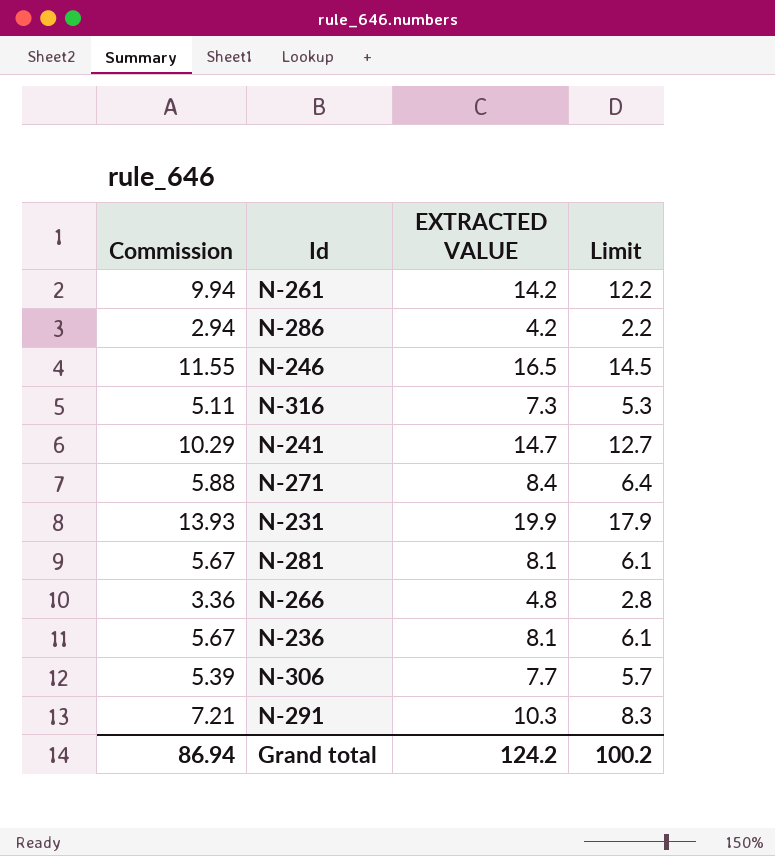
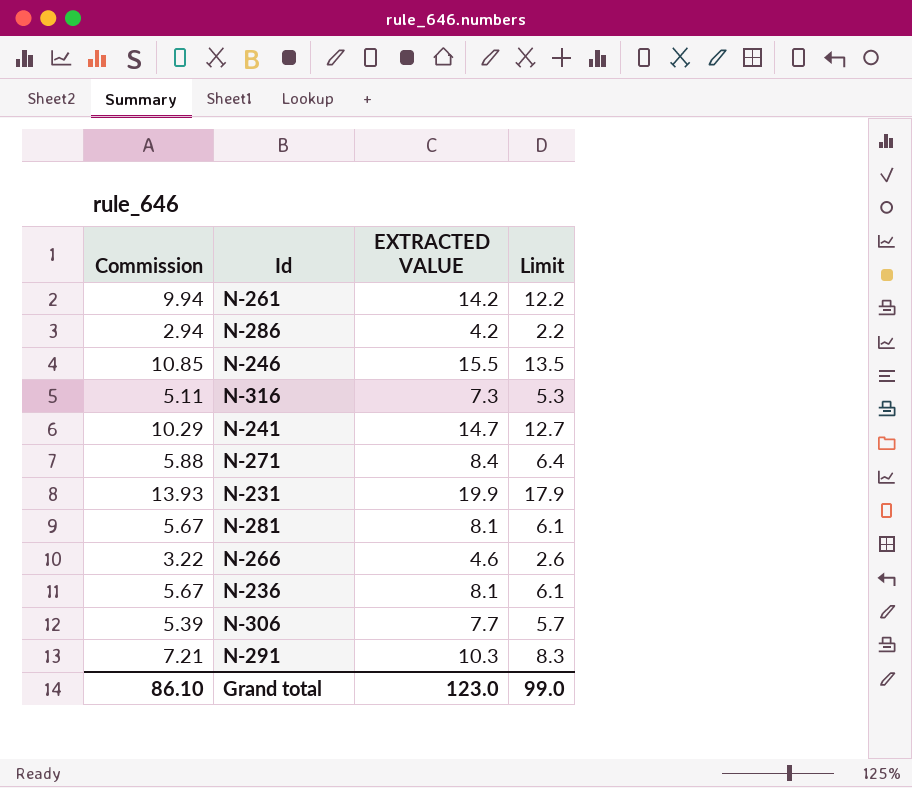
N-246 | Commission: 11.55 -> 10.85
N-246 | EXTRACTED VALUE: 16.5 -> 15.5
N-246 | Limit: 14.5 -> 13.5
N-266 | Commission: 3.36 -> 3.22
N-266 | EXTRACTED VALUE: 4.8 -> 4.6
N-266 | Limit: 2.8 -> 2.6
Grand total | Commission: 86.94 -> 86.10
Grand total | EXTRACTED VALUE: 124.2 -> 123.0
Grand total | Limit: 100.2 -> 99.0

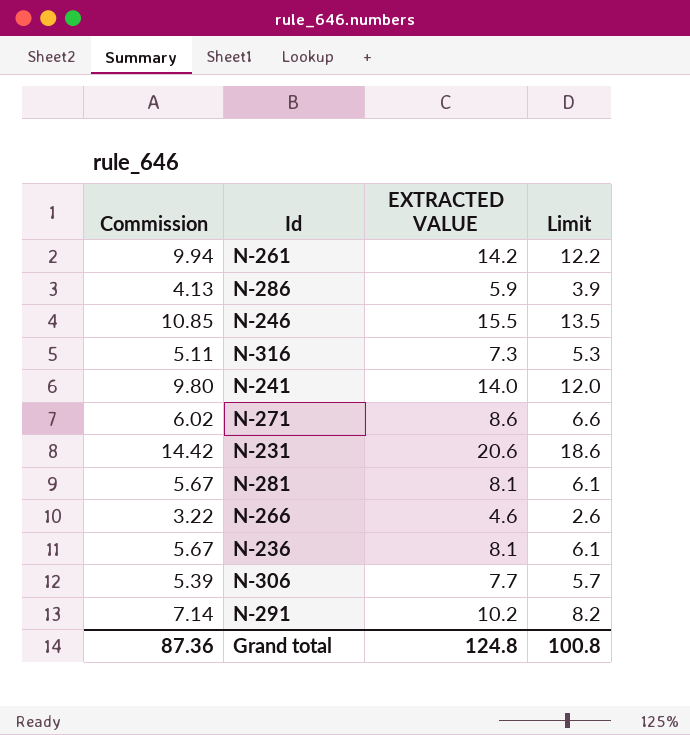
N-286 | Commission: 2.94 -> 4.13
N-286 | EXTRACTED VALUE: 4.2 -> 5.9
N-286 | Limit: 2.2 -> 3.9
N-241 | Commission: 10.29 -> 9.80
N-241 | EXTRACTED VALUE: 14.7 -> 14.0
N-241 | Limit: 12.7 -> 12.0
N-271 | Commission: 5.88 -> 6.02
N-271 | EXTRACTED VALUE: 8.4 -> 8.6
N-271 | Limit: 6.4 -> 6.6
N-231 | Commission: 13.93 -> 14.42
N-231 | EXTRACTED VALUE: 19.9 -> 20.6
N-231 | Limit: 17.9 -> 18.6
N-291 | Commission: 7.21 -> 7.14
N-291 | EXTRACTED VALUE: 10.3 -> 10.2
N-291 | Limit: 8.3 -> 8.2
Grand total | Commission: 86.10 -> 87.36
Grand total | EXTRACTED VALUE: 123.0 -> 124.8
Grand total | Limit: 99.0 -> 100.8

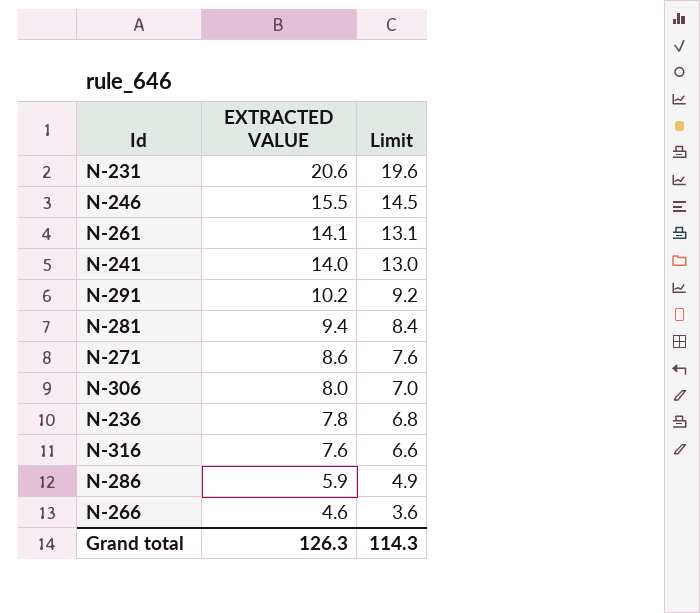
row order: none -> EXTRACTED VALUE descending
column Commission | formula: [EXTRACTED VALUE] * 0.7 -> none
column Limit | formula: [EXTRACTED VALUE] - 2 -> [EXTRACTED VALUE] - 1
N-261 | EXTRACTED VALUE: 14.2 -> 14.1
N-281 | EXTRACTED VALUE: 8.1 -> 9.4
N-306 | EXTRACTED VALUE: 7.7 -> 8.0
N-236 | EXTRACTED VALUE: 8.1 -> 7.8
N-316 | EXTRACTED VALUE: 7.3 -> 7.6
Grand total | EXTRACTED VALUE: 124.8 -> 126.3
Grand total | Limit: 100.8 -> 114.3

